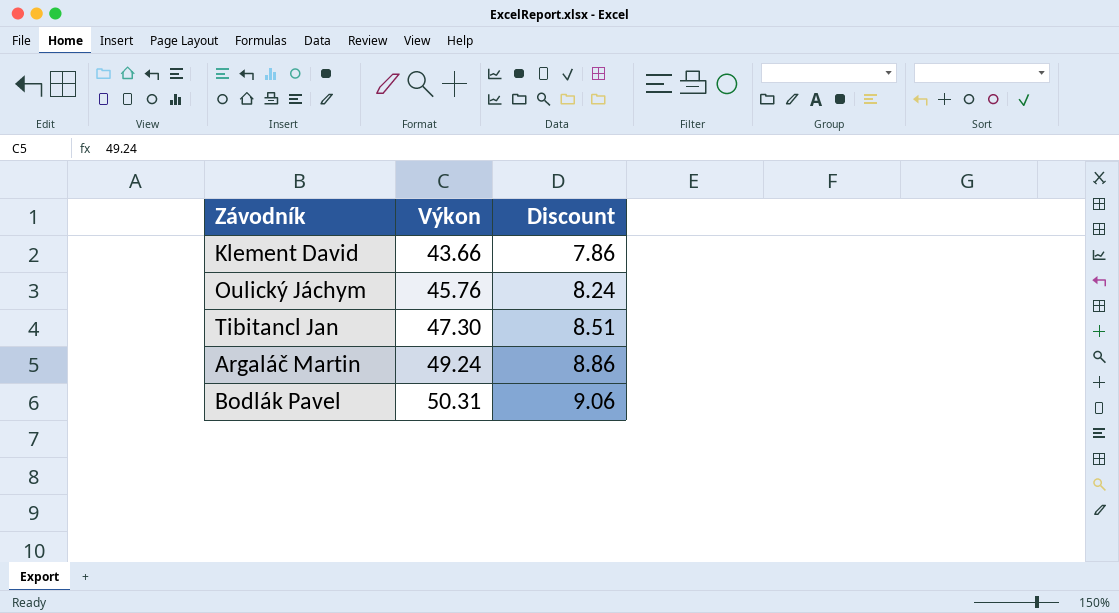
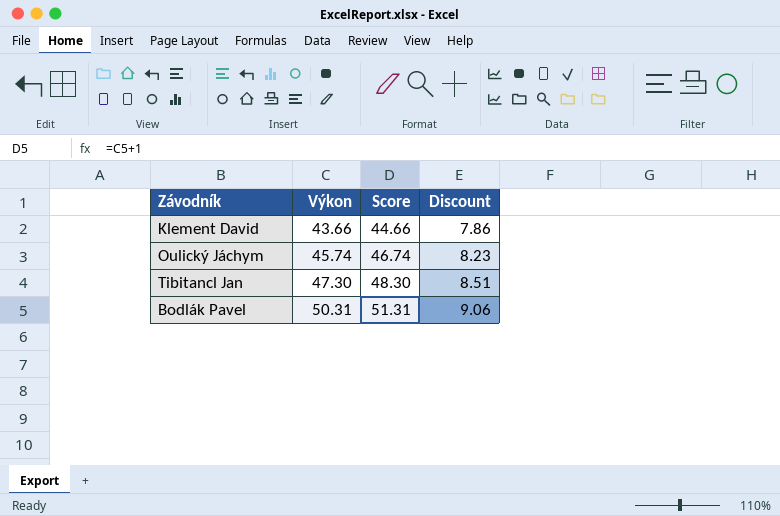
column Score | formula: none -> [Výkon] + 1
row Argaláč Martin: 49.24 | 8.86 -> none
Oulický Jáchym | Výkon: 45.76 -> 45.74
Oulický Jáchym | Discount: 8.24 -> 8.23

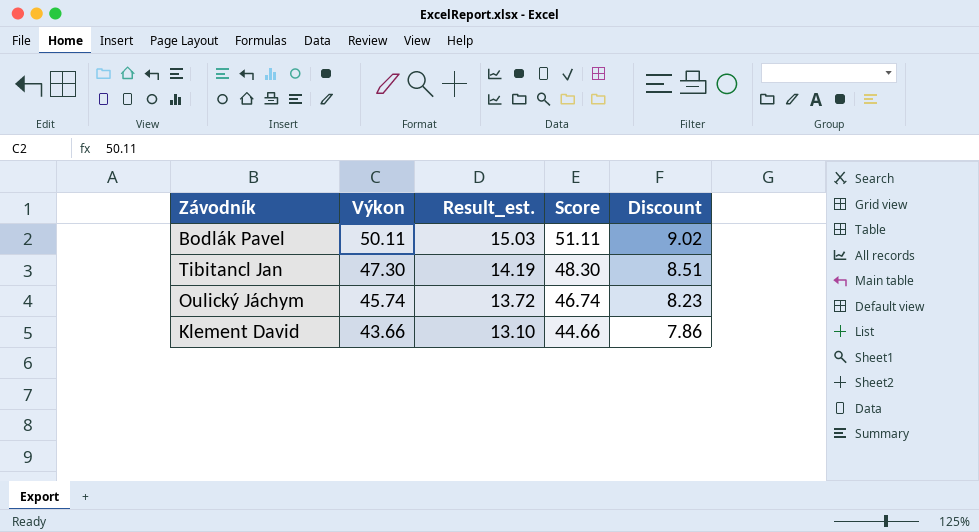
row order: Výkon ascending -> Výkon descending
column Result_est. | formula: none -> [Výkon] * 0.3
Bodlák Pavel | Výkon: 50.31 -> 50.11
Bodlák Pavel | Score: 51.31 -> 51.11
Bodlák Pavel | Discount: 9.06 -> 9.02

